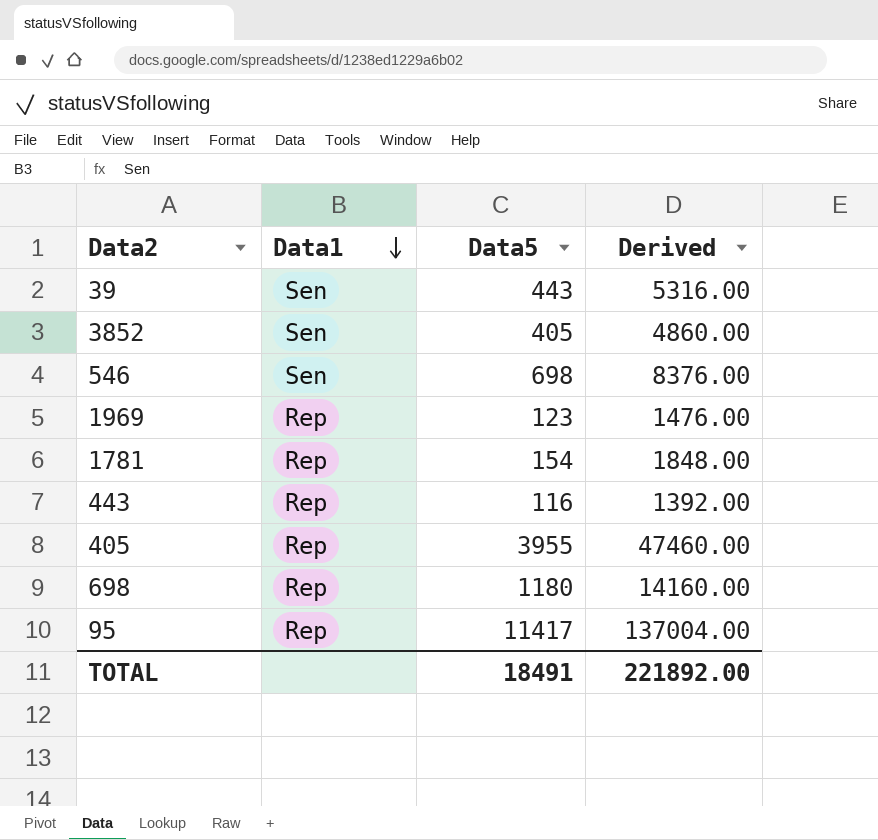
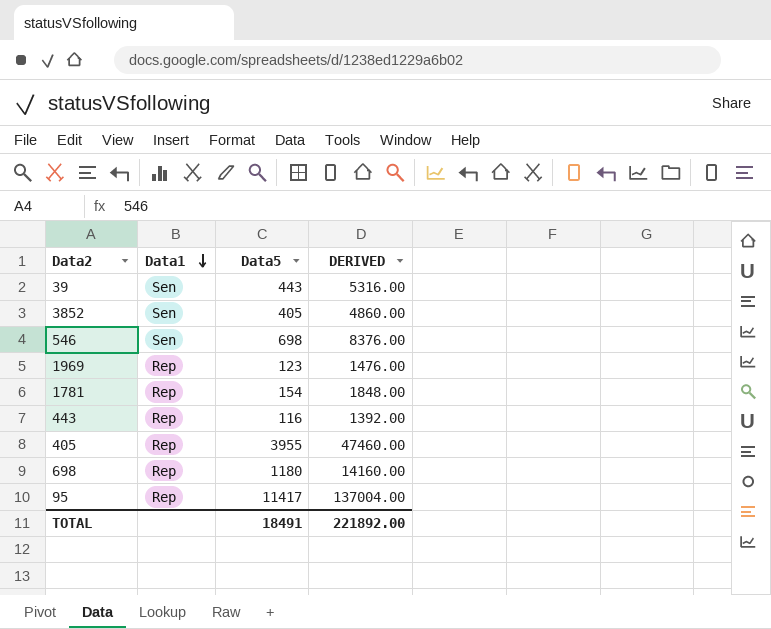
column name: Derived -> DERIVED

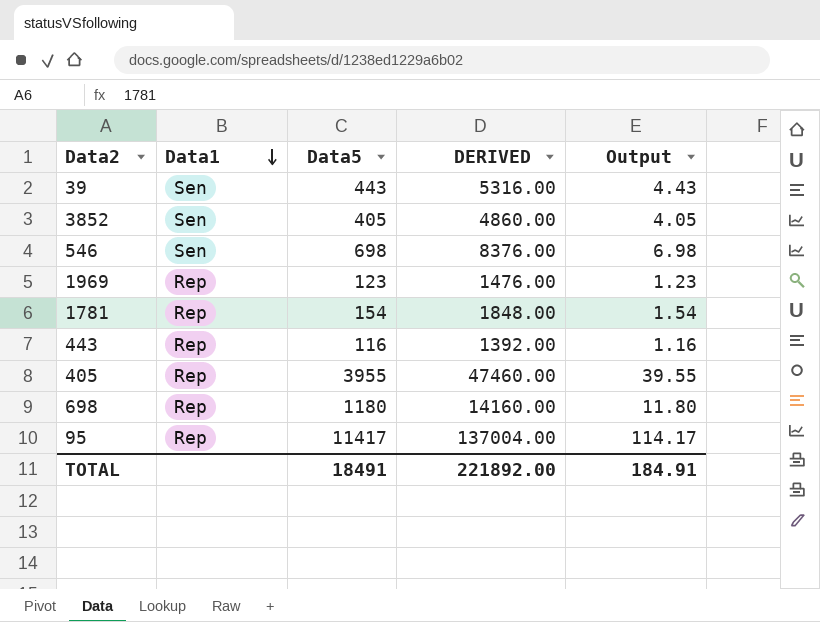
column Output | formula: none -> [Data5] * 0.01

